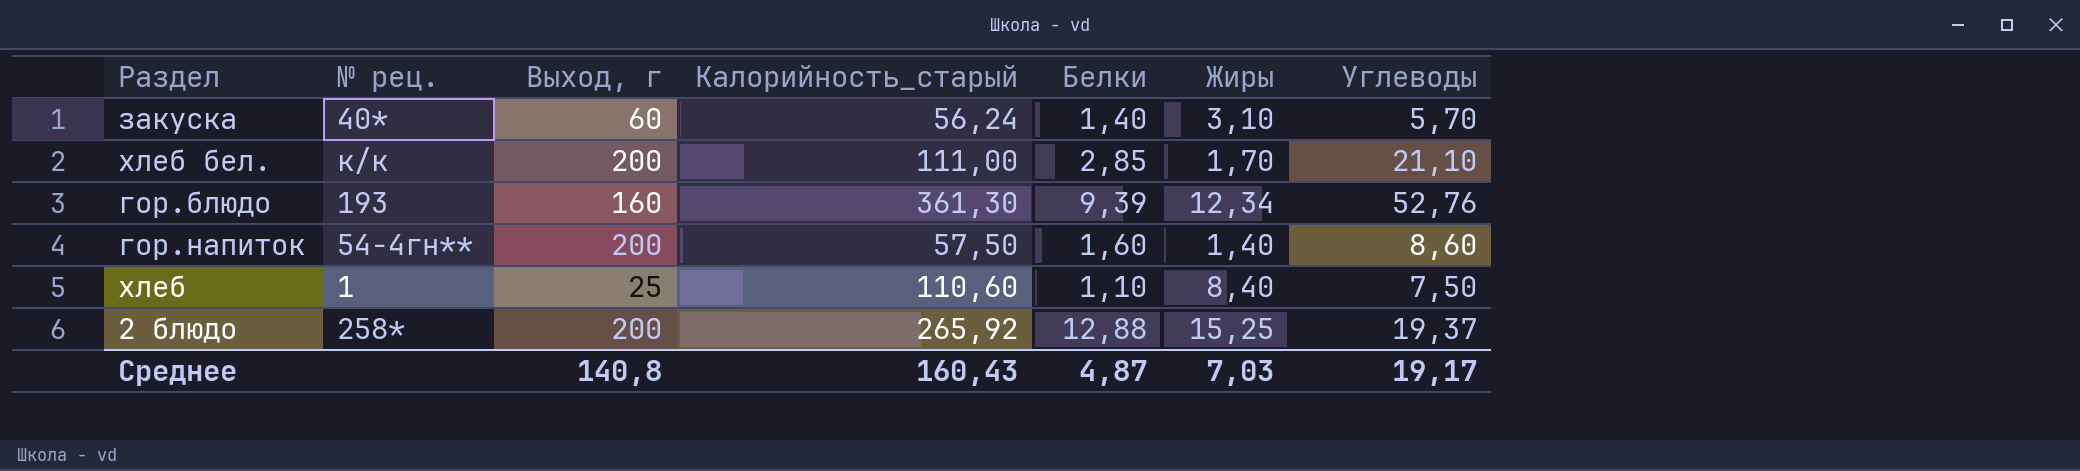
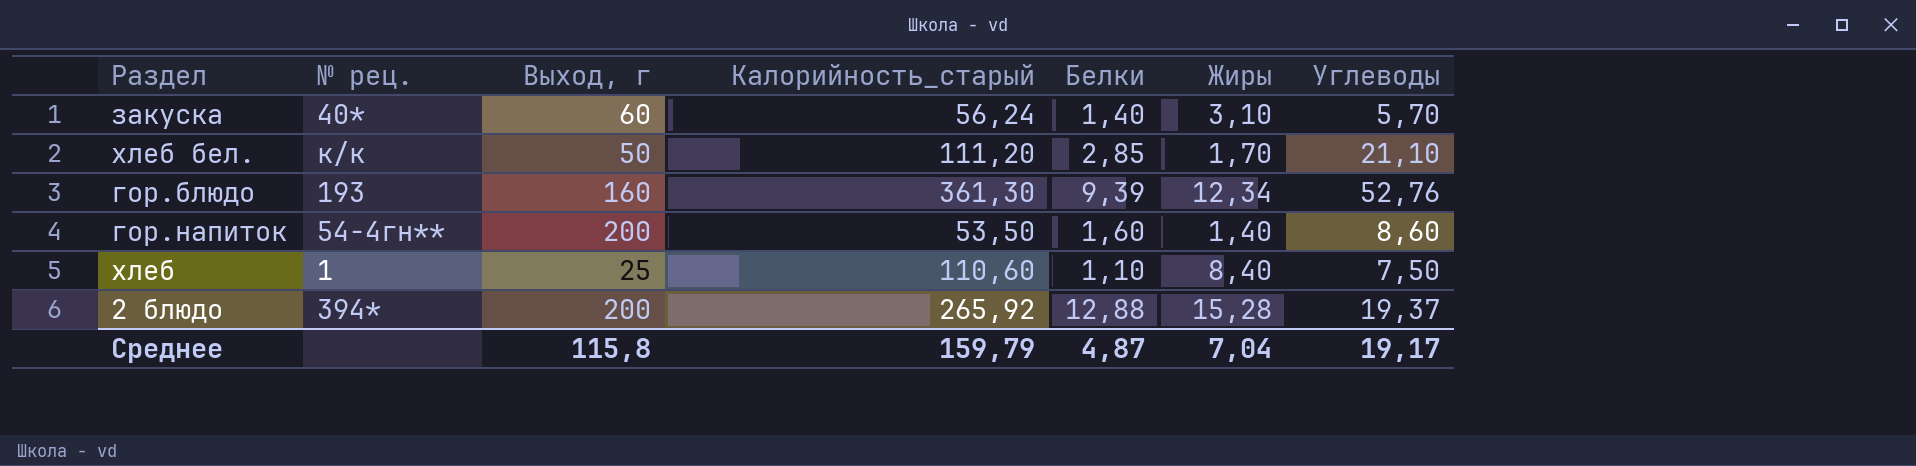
хлеб бел. | Выход, г: 200 -> 50
хлеб бел. | Калорийность_старый: 111,00 -> 111,20
гор.напиток | Калорийность_старый: 57,50 -> 53,50
2 блюдо | № рец.: 258* -> 394*
2 блюдо | Жиры: 15,25 -> 15,28
Среднее | Выход, г: 140,8 -> 115,8
Среднее | Калорийность_старый: 160,43 -> 159,79
Среднее | Жиры: 7,03 -> 7,04

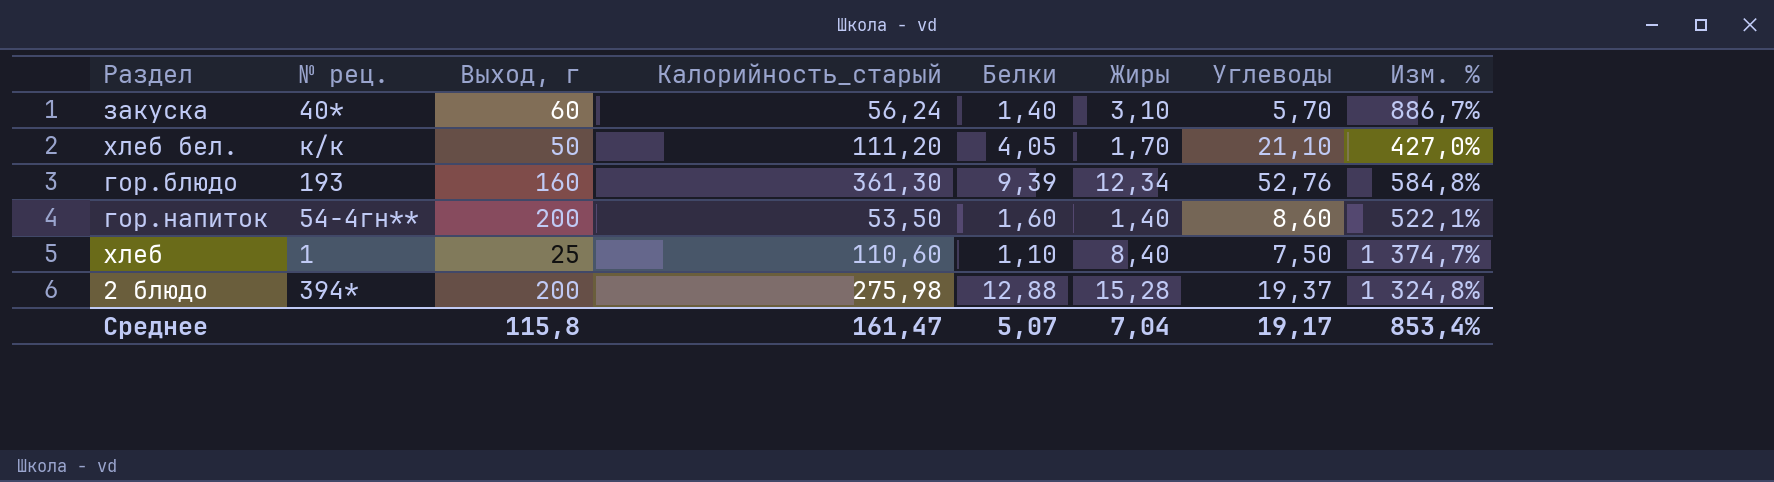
column Изм. % | formula: none -> ([Калорийность_старый] - [Углеводы]) / [Углеводы]
хлеб бел. | Белки: 2,85 -> 4,05
2 блюдо | Калорийность_старый: 265,92 -> 275,98
Среднее | Калорийность_старый: 159,79 -> 161,47
Среднее | Белки: 4,87 -> 5,07

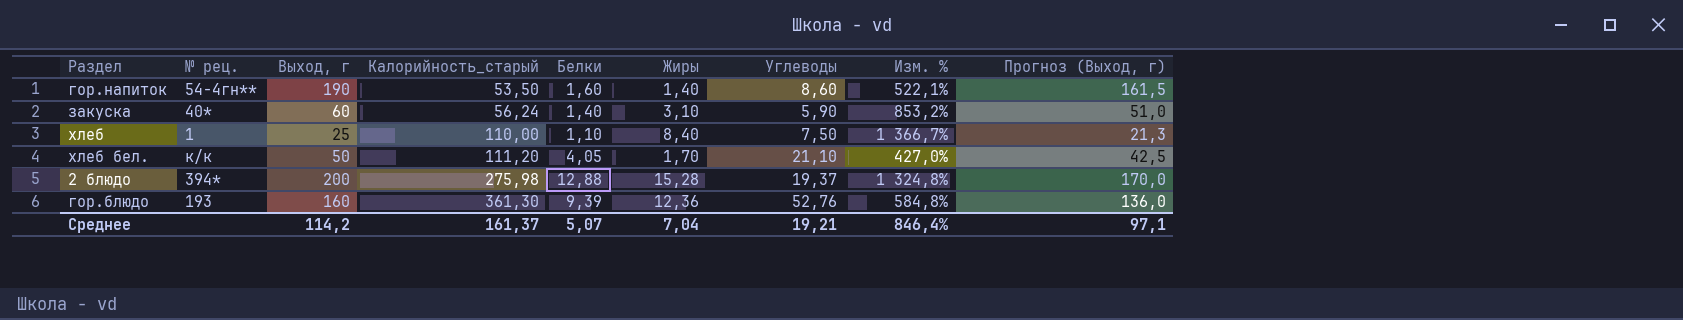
row order: none -> Калорийность_старый ascending
column Прогноз (Выход, г) | formula: none -> [Выход, г] * 0,85
гор.напиток | Выход, г: 200 -> 190
закуска | Углеводы: 5,70 -> 5,90
закуска | Изм. %: 886,7% -> 853,2%
хлеб | Калорийность_старый: 110,60 -> 110,00
хлеб | Изм. %: 1 374,7% -> 1 366,7%
гор.блюдо | Жиры: 12,34 -> 12,36
Среднее | Выход, г: 115,8 -> 114,2
Среднее | Калорийность_старый: 161,47 -> 161,37
Среднее | Углеводы: 19,17 -> 19,21
Среднее | Изм. %: 853,4% -> 846,4%

